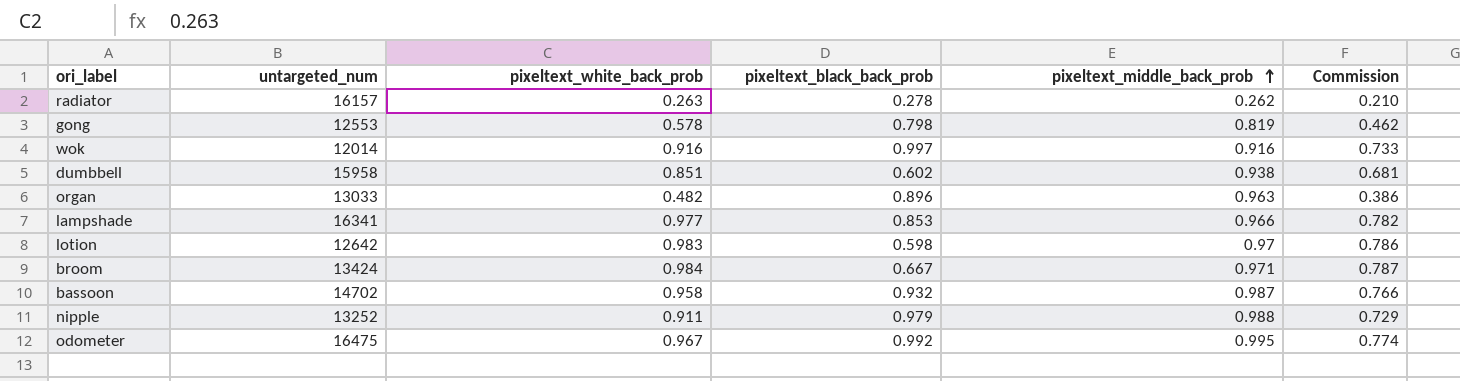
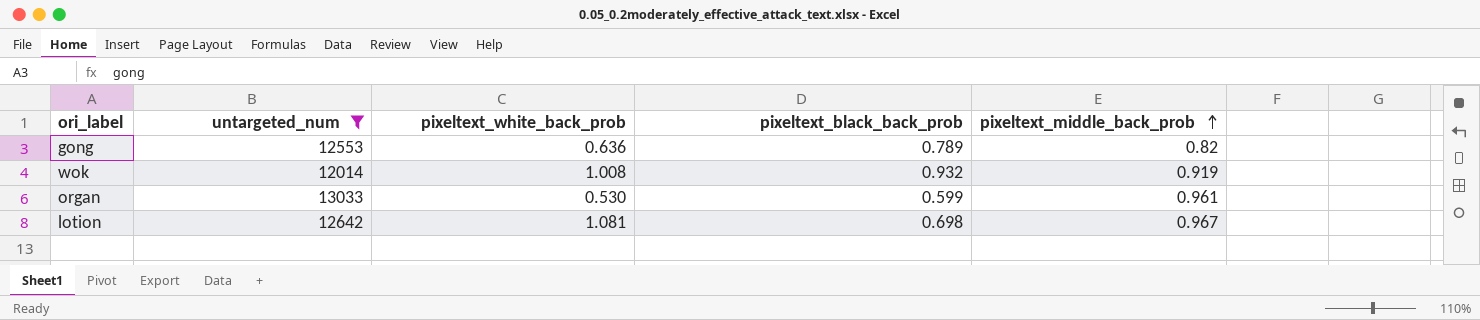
filter: none -> untargeted_num <= 13033
column Commission | formula: [pixeltext_white_back_prob] * 0.8 -> none
gong | pixeltext_white_back_prob: 0.578 -> 0.636
gong | pixeltext_black_back_prob: 0.798 -> 0.789
gong | pixeltext_middle_back_prob: 0.819 -> 0.82
wok | pixeltext_white_back_prob: 0.916 -> 1.008
wok | pixeltext_black_back_prob: 0.997 -> 0.932
wok | pixeltext_middle_back_prob: 0.916 -> 0.919
organ | pixeltext_white_back_prob: 0.482 -> 0.530
organ | pixeltext_black_back_prob: 0.896 -> 0.599
organ | pixeltext_middle_back_prob: 0.963 -> 0.961
lotion | pixeltext_white_back_prob: 0.983 -> 1.081
lotion | pixeltext_black_back_prob: 0.598 -> 0.698
lotion | pixeltext_middle_back_prob: 0.97 -> 0.967

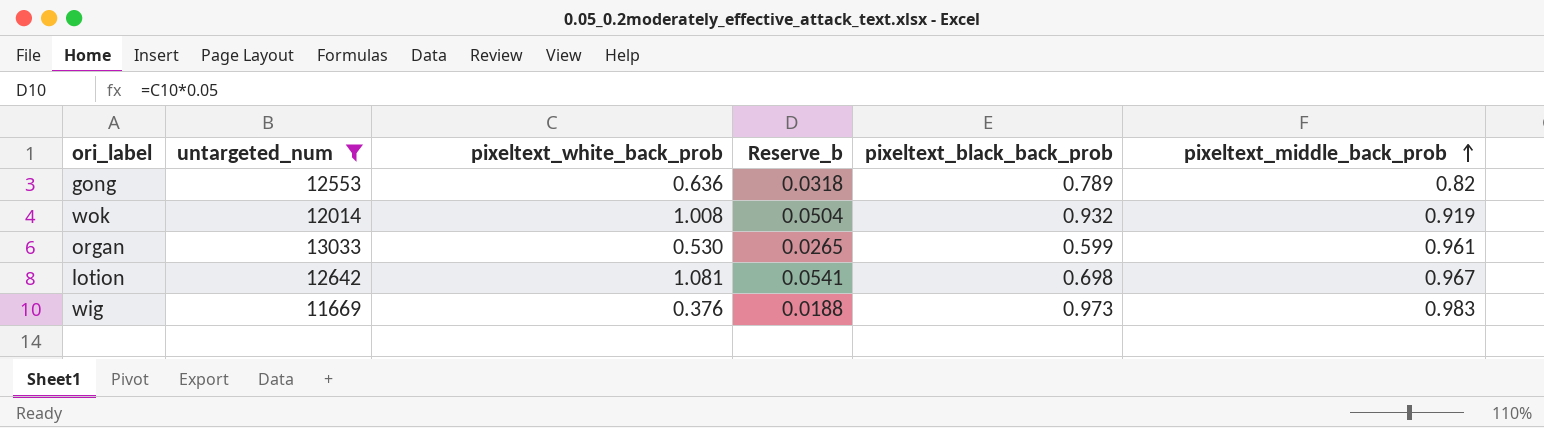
column Reserve_b | formula: none -> [pixeltext_white_back_prob] * 0.05
row wig: none -> 11669 | 0.376 | 0.0188 | 0.973 | 0.983

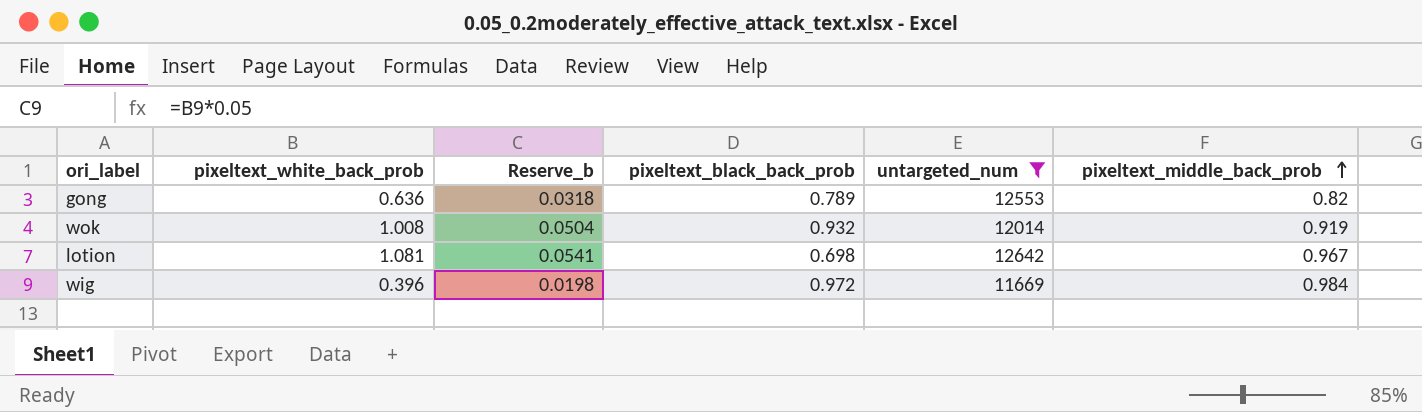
column untargeted_num | position: 2 -> 5
row organ: 13033 | 0.530 | 0.0265 | 0.599 | 0.961 -> none
wig | pixeltext_white_back_prob: 0.376 -> 0.396
wig | Reserve_b: 0.0188 -> 0.0198
wig | pixeltext_black_back_prob: 0.973 -> 0.972
wig | pixeltext_middle_back_prob: 0.983 -> 0.984

